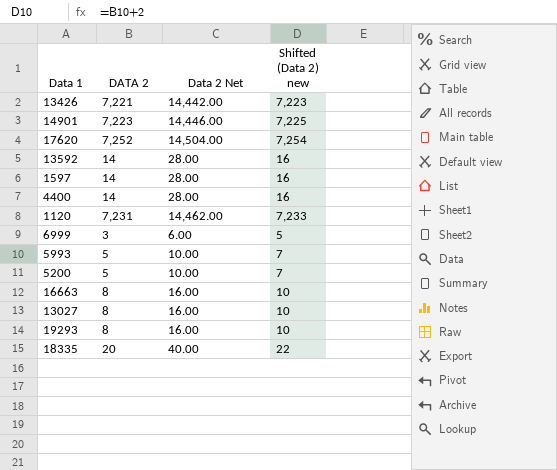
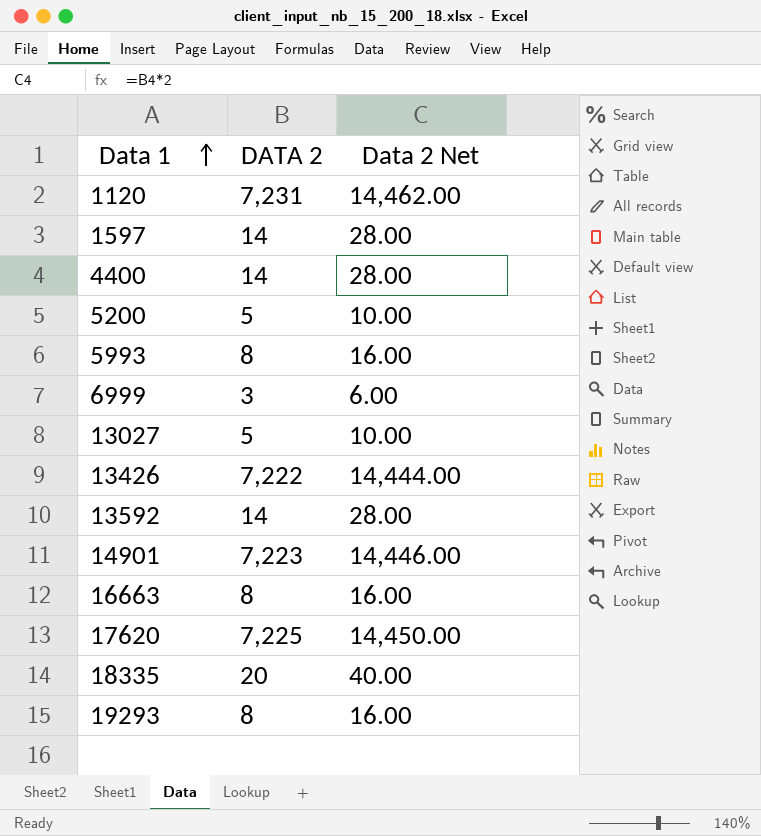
row order: none -> Data 1 ascending
column Shifted (Data 2) new | formula: [DATA 2] + 2 -> none
5993 | DATA 2: 5 -> 8
5993 | Data 2 Net: 10.00 -> 16.00
13027 | DATA 2: 8 -> 5
13027 | Data 2 Net: 16.00 -> 10.00
13426 | DATA 2: 7,221 -> 7,222
13426 | Data 2 Net: 14,442.00 -> 14,444.00
17620 | DATA 2: 7,252 -> 7,225
17620 | Data 2 Net: 14,504.00 -> 14,450.00

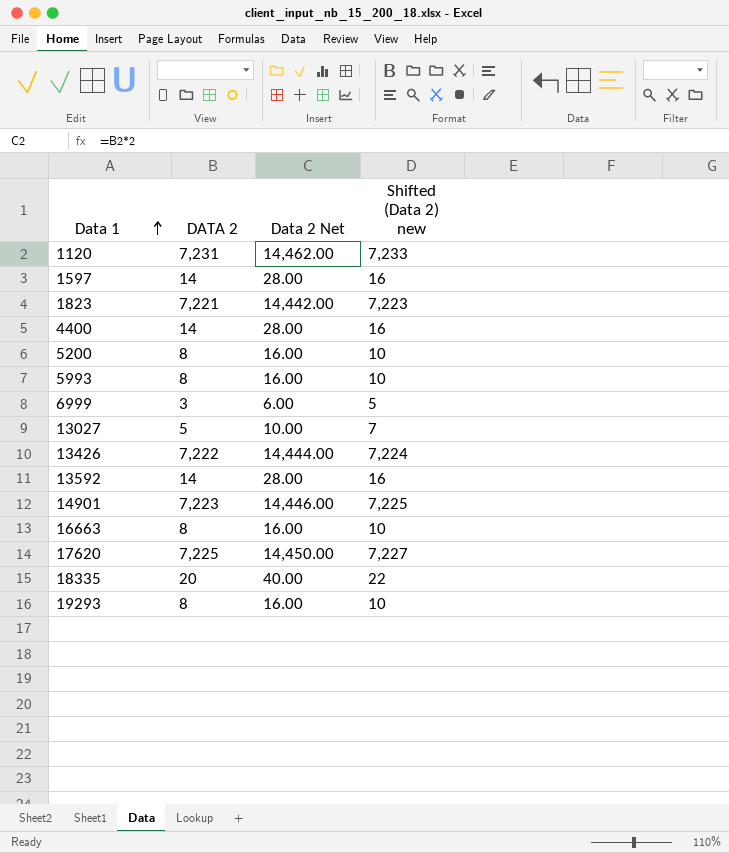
column Shifted (Data 2) new | formula: none -> [DATA 2] + 2
row 1823: none -> 7,221 | 14,442.00 | 7,223
5200 | DATA 2: 5 -> 8
5200 | Data 2 Net: 10.00 -> 16.00

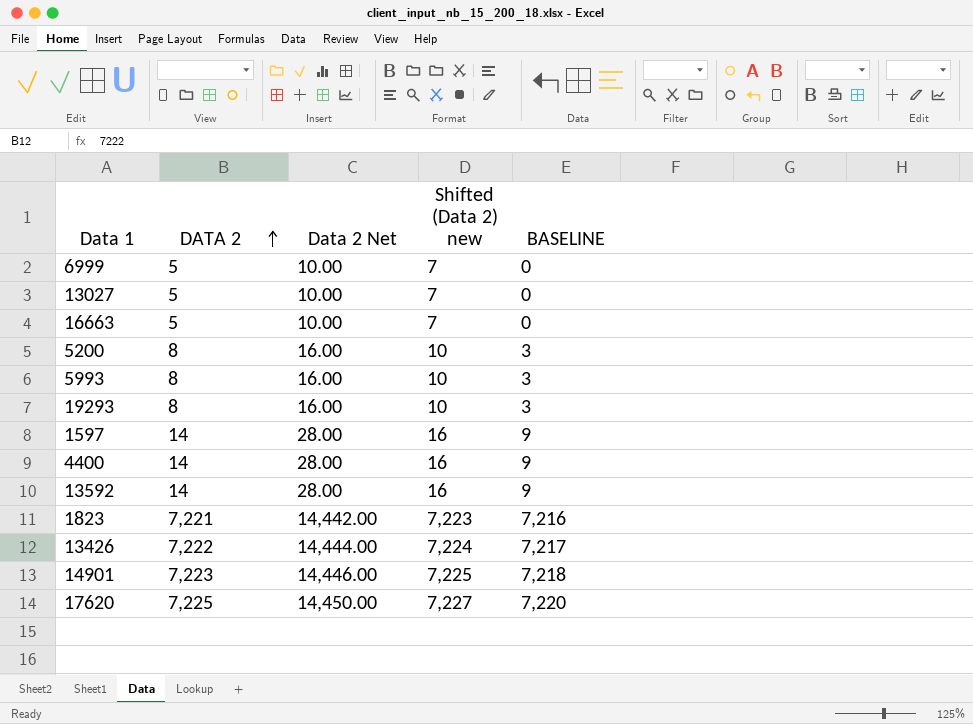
row order: Data 1 ascending -> DATA 2 ascending
column BASELINE | formula: none -> [DATA 2] - 5
row 1120: 7,231 | 14,462.00 | 7,233 -> none
row 18335: 20 | 40.00 | 22 -> none
6999 | DATA 2: 3 -> 5
6999 | Data 2 Net: 6.00 -> 10.00
6999 | Shifted (Data 2) new: 5 -> 7
16663 | DATA 2: 8 -> 5
16663 | Data 2 Net: 16.00 -> 10.00
16663 | Shifted (Data 2) new: 10 -> 7

